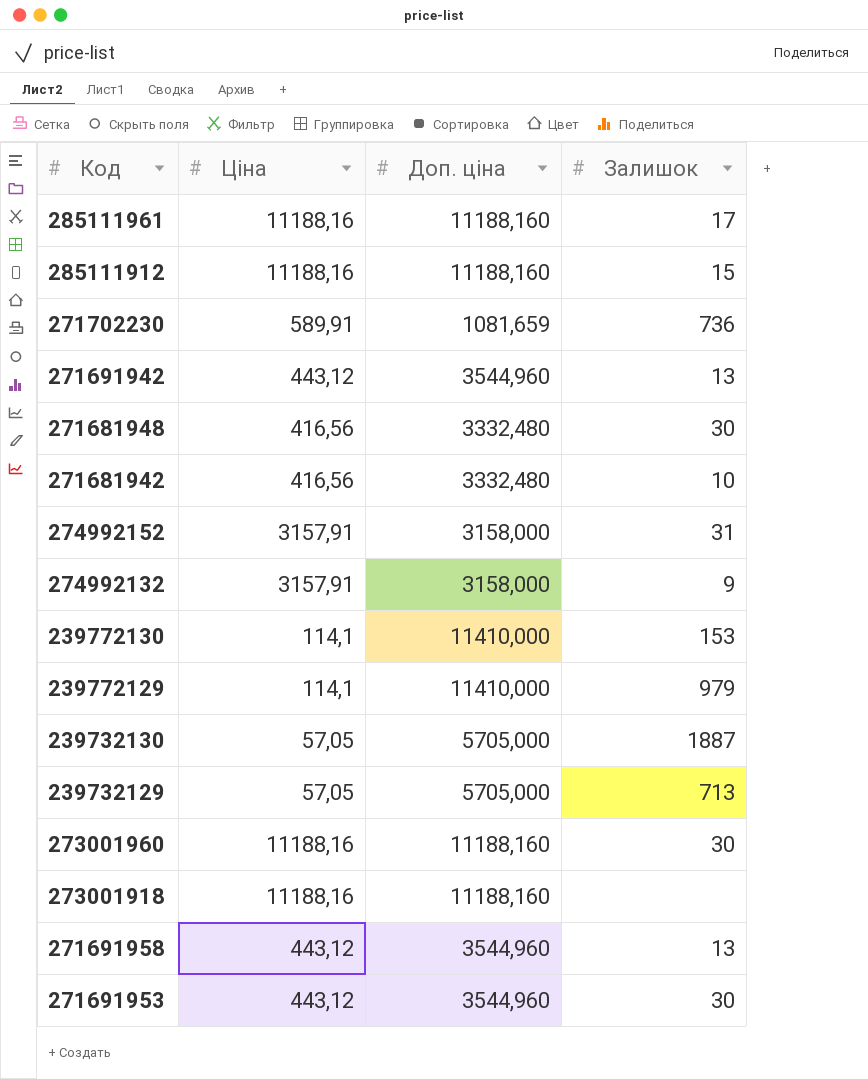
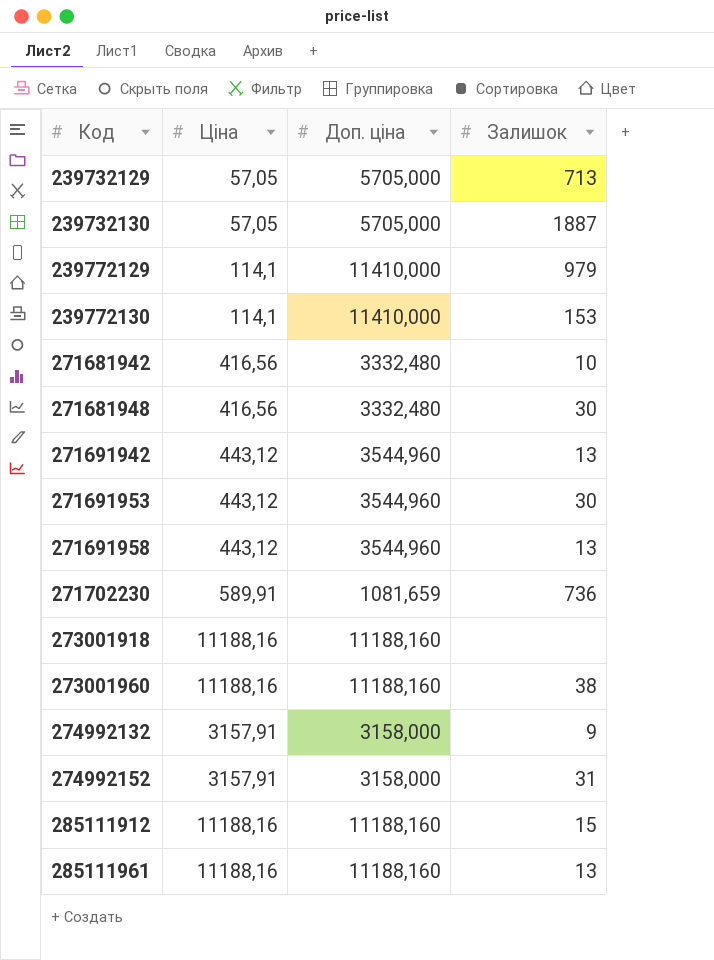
row order: none -> Код ascending
273001960 | Залишок: 30 -> 38
285111961 | Залишок: 17 -> 13

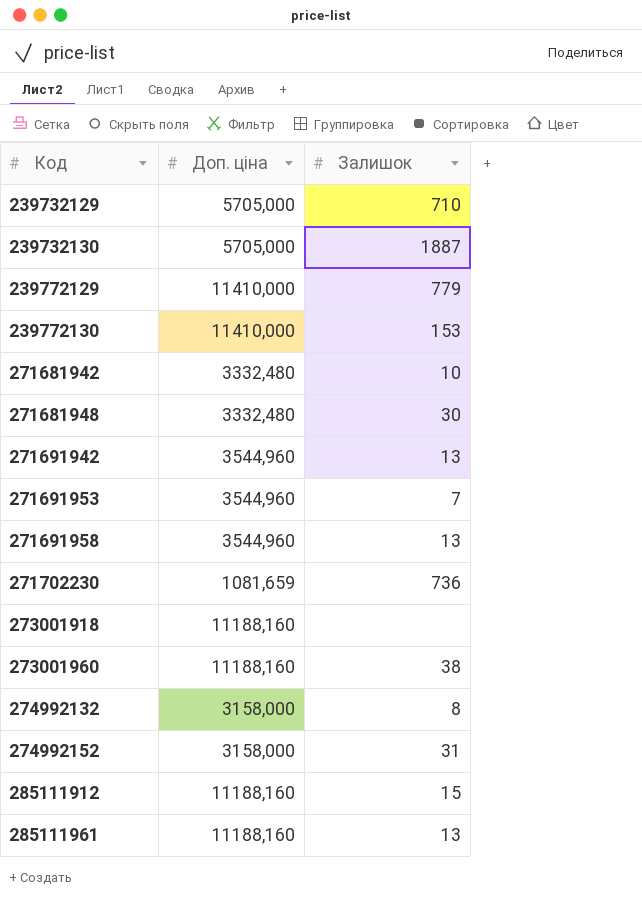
column Ціна | position: 2 -> none
239732129 | Залишок: 713 -> 710
239772129 | Залишок: 979 -> 779
271691953 | Залишок: 30 -> 7
274992132 | Залишок: 9 -> 8

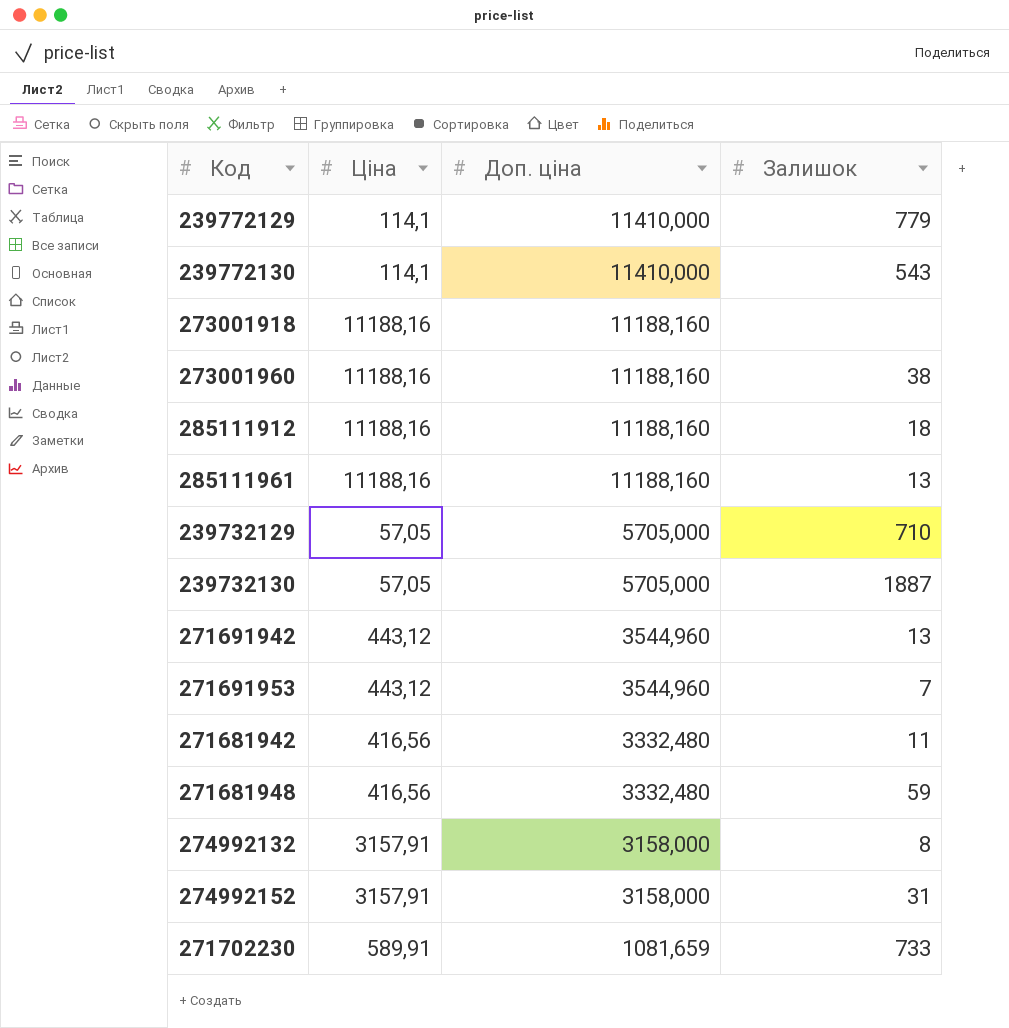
row order: Код ascending -> Доп. ціна descending
column Ціна | position: none -> 2
row 271691958: 3544,960 | 13 -> none
239772130 | Залишок: 153 -> 543
285111912 | Залишок: 15 -> 18
271681942 | Залишок: 10 -> 11
271681948 | Залишок: 30 -> 59
271702230 | Залишок: 736 -> 733

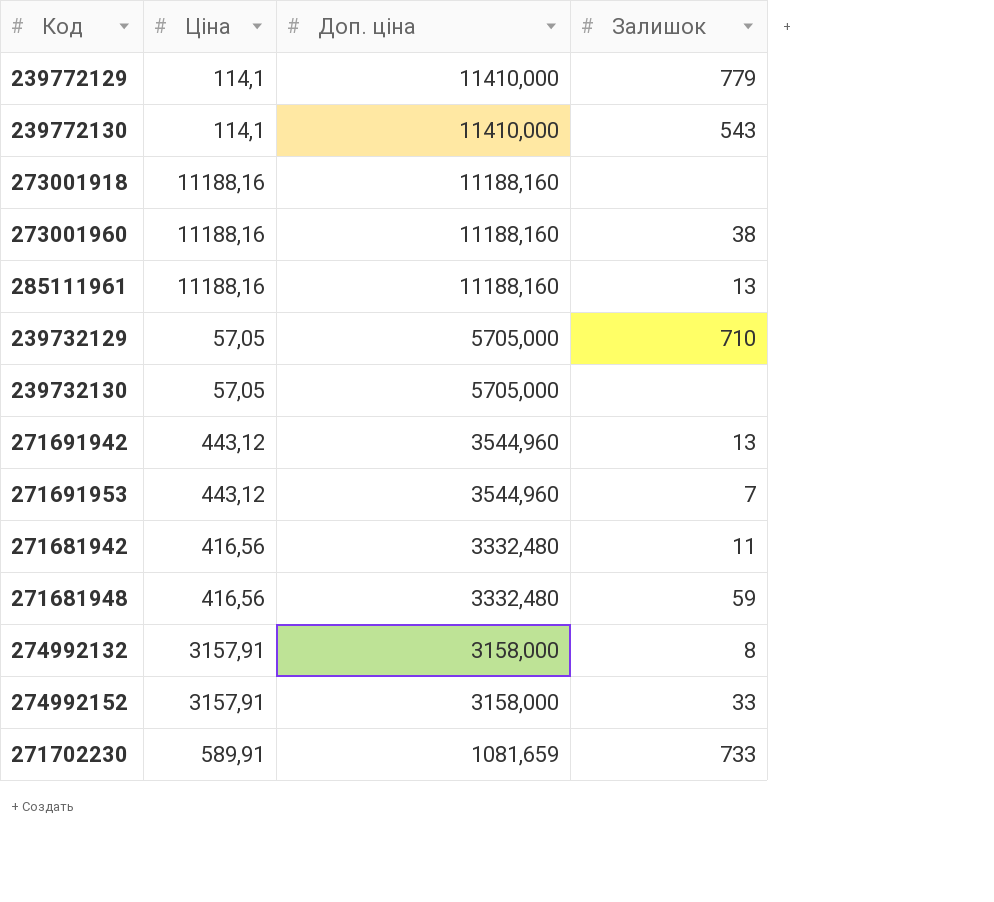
row 285111912: 11188,16 | 11188,160 | 18 -> none
239732130 | Залишок: 1887 -> none
274992152 | Залишок: 31 -> 33

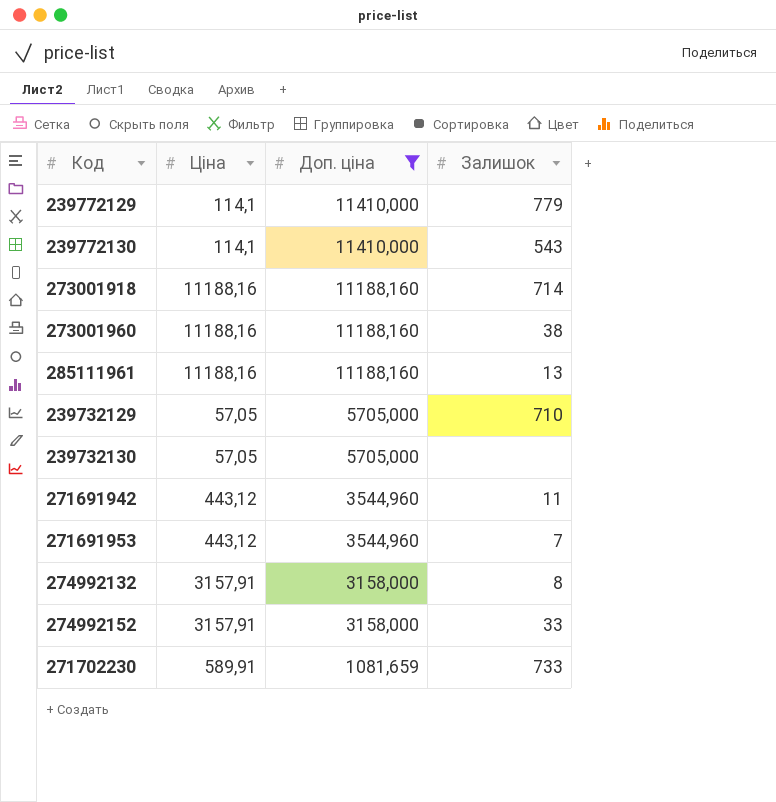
filter: none -> Доп. ціна != 3332,480
273001918 | Залишок: none -> 714
271691942 | Залишок: 13 -> 11

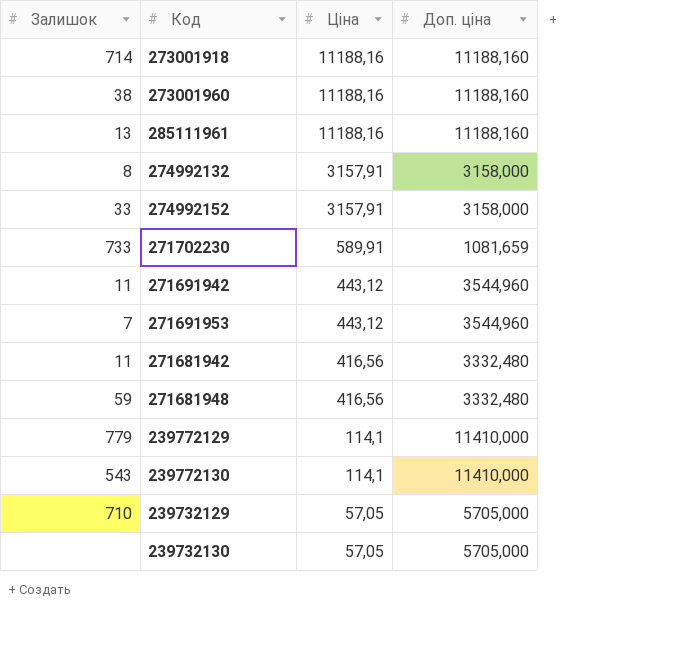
filter: Доп. ціна != 3332,480 -> none
row order: Доп. ціна descending -> Ціна descending
column Залишок | position: 4 -> 1

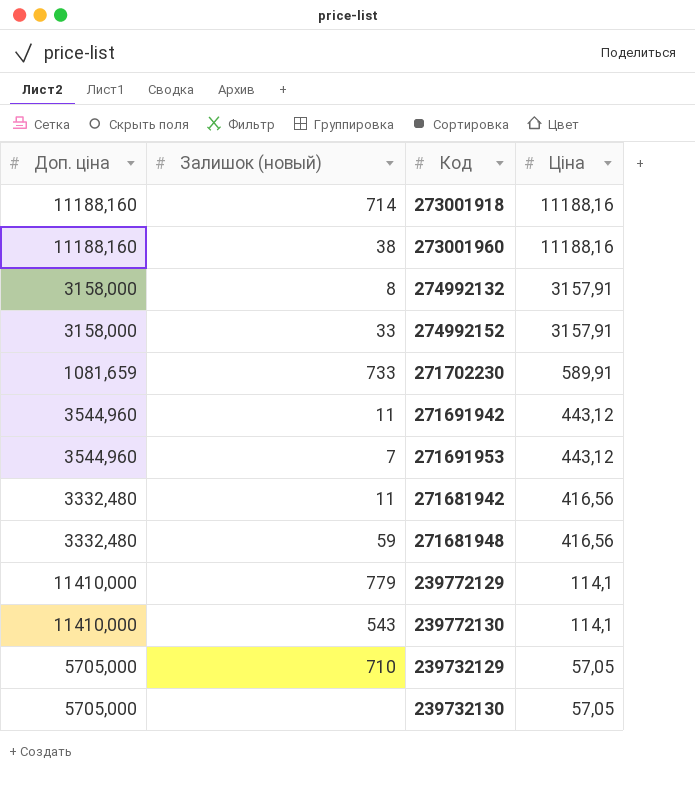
column Доп. ціна | position: 4 -> 1
column name: Залишок -> Залишок (новый)
row 285111961: 13 | 11188,16 | 11188,160 -> none

